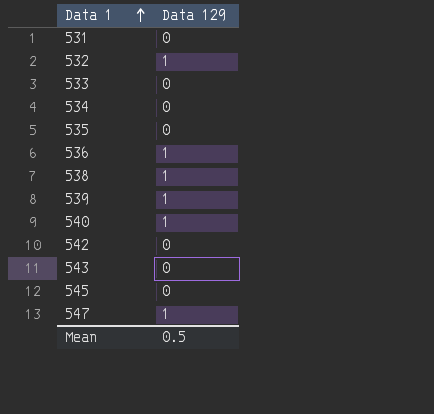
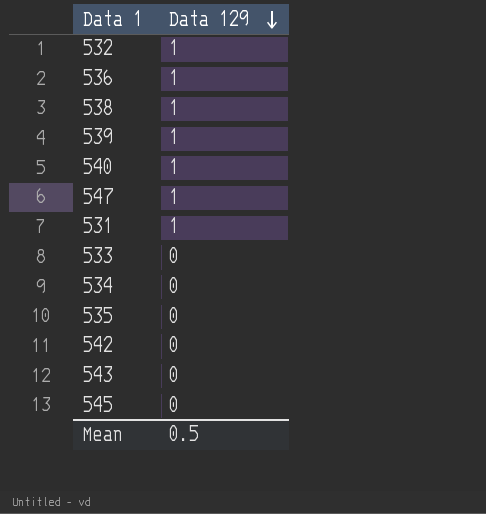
row order: Data 1 ascending -> Data 129 descending
531 | Data 129: 0 -> 1

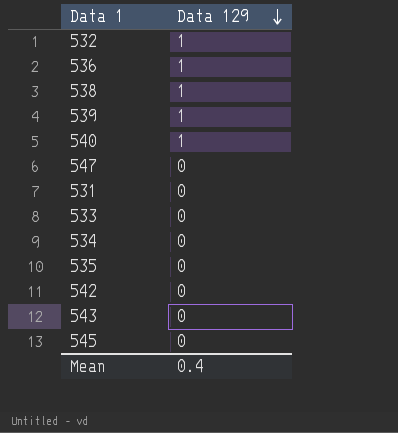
547 | Data 129: 1 -> 0
531 | Data 129: 1 -> 0
Mean | Data 129: 0.5 -> 0.4

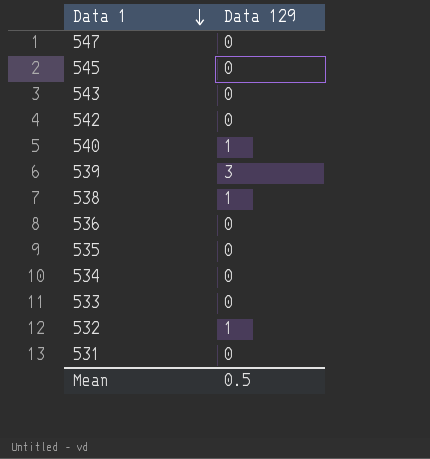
row order: Data 129 descending -> Data 1 descending
539 | Data 129: 1 -> 3
536 | Data 129: 1 -> 0
Mean | Data 129: 0.4 -> 0.5

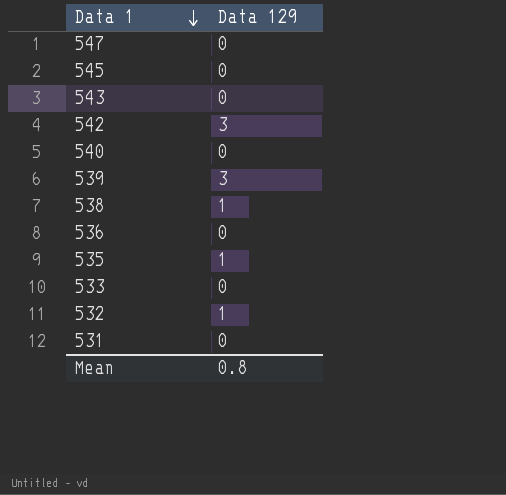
row 534: 0 -> none
542 | Data 129: 0 -> 3
540 | Data 129: 1 -> 0
535 | Data 129: 0 -> 1
Mean | Data 129: 0.5 -> 0.8

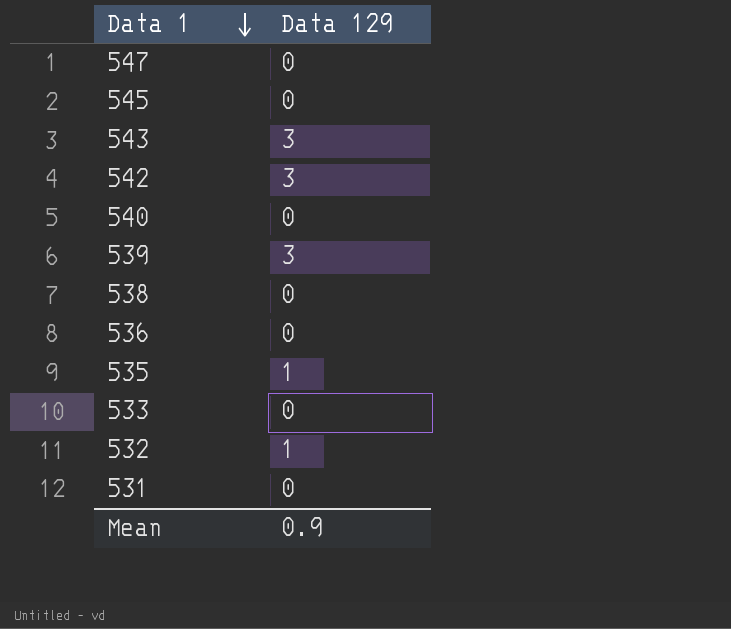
543 | Data 129: 0 -> 3
538 | Data 129: 1 -> 0
Mean | Data 129: 0.8 -> 0.9

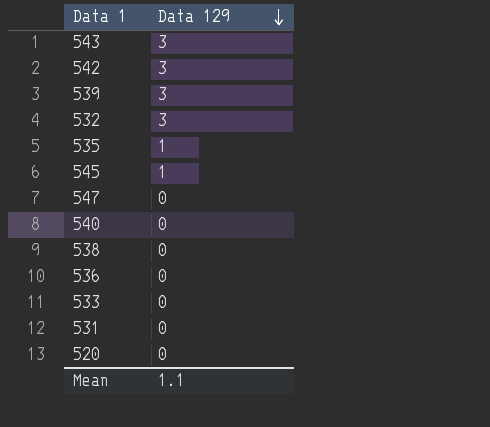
row order: Data 1 descending -> Data 129 descending
532 | Data 129: 1 -> 3
545 | Data 129: 0 -> 1
row 520: none -> 0
Mean | Data 129: 0.9 -> 1.1

